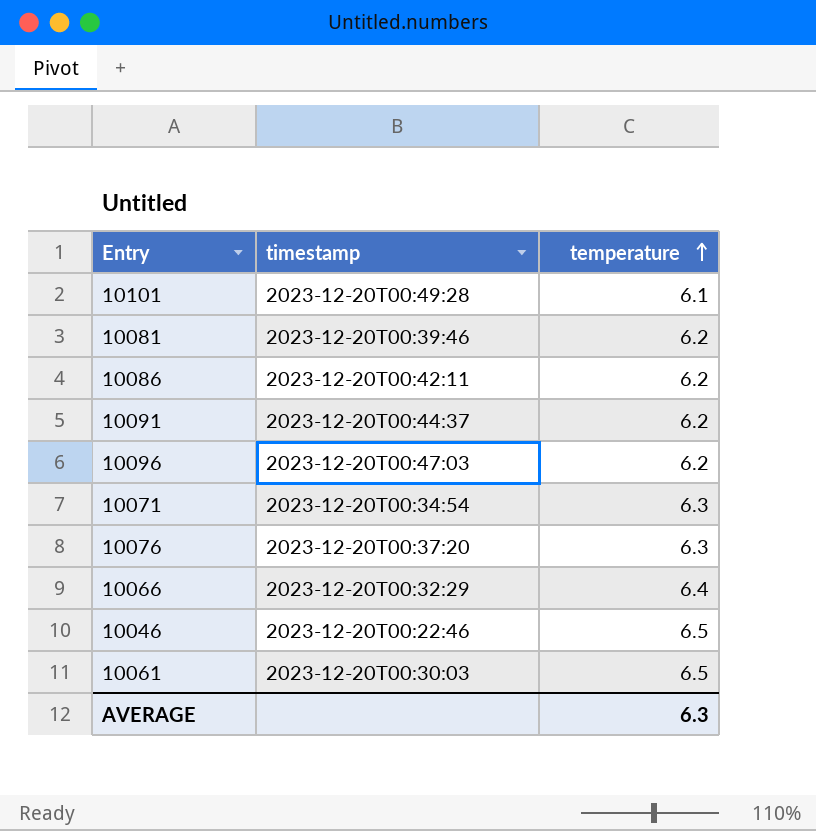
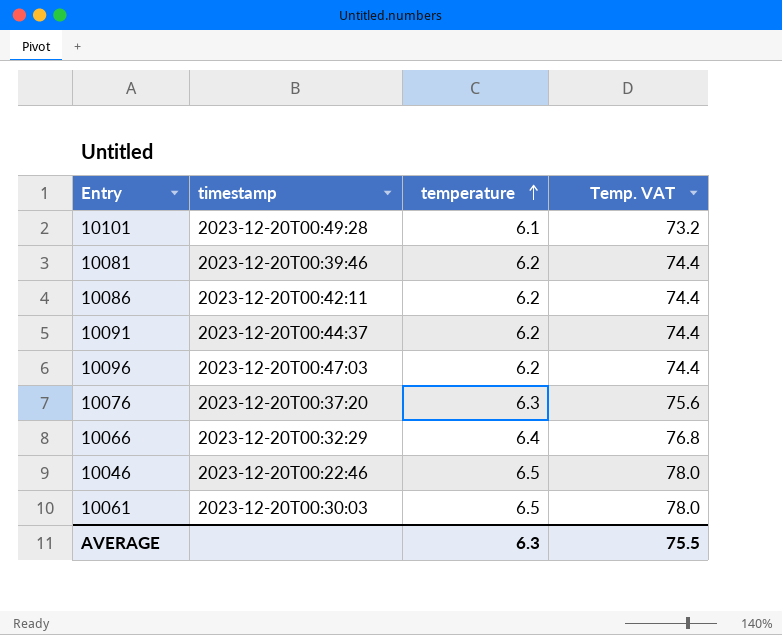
column Temp. VAT | formula: none -> [temperature] * 12
row 10071: 2023-12-20T00:34:54 | 6.3 -> none

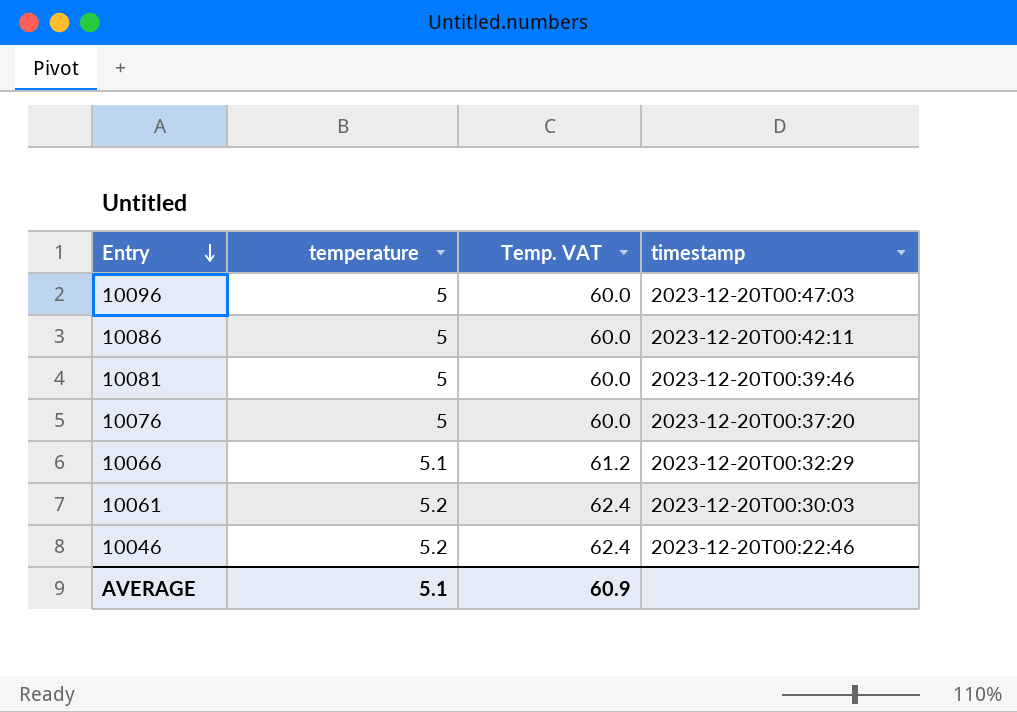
row order: temperature ascending -> Entry descending
column timestamp | position: 2 -> 4
row 10101: 2023-12-20T00:49:28 | 6.1 | 73.2 -> none
row 10091: 2023-12-20T00:44:37 | 6.2 | 74.4 -> none
10096 | temperature: 6.2 -> 5
10096 | Temp. VAT: 74.4 -> 60.0
10086 | temperature: 6.2 -> 5
10086 | Temp. VAT: 74.4 -> 60.0
10081 | temperature: 6.2 -> 5
10081 | Temp. VAT: 74.4 -> 60.0
10076 | temperature: 6.3 -> 5
10076 | Temp. VAT: 75.6 -> 60.0
10066 | temperature: 6.4 -> 5.1
10066 | Temp. VAT: 76.8 -> 61.2
10061 | temperature: 6.5 -> 5.2
10061 | Temp. VAT: 78.0 -> 62.4
10046 | temperature: 6.5 -> 5.2
10046 | Temp. VAT: 78.0 -> 62.4
AVERAGE | temperature: 6.3 -> 5.1
AVERAGE | Temp. VAT: 75.5 -> 60.9

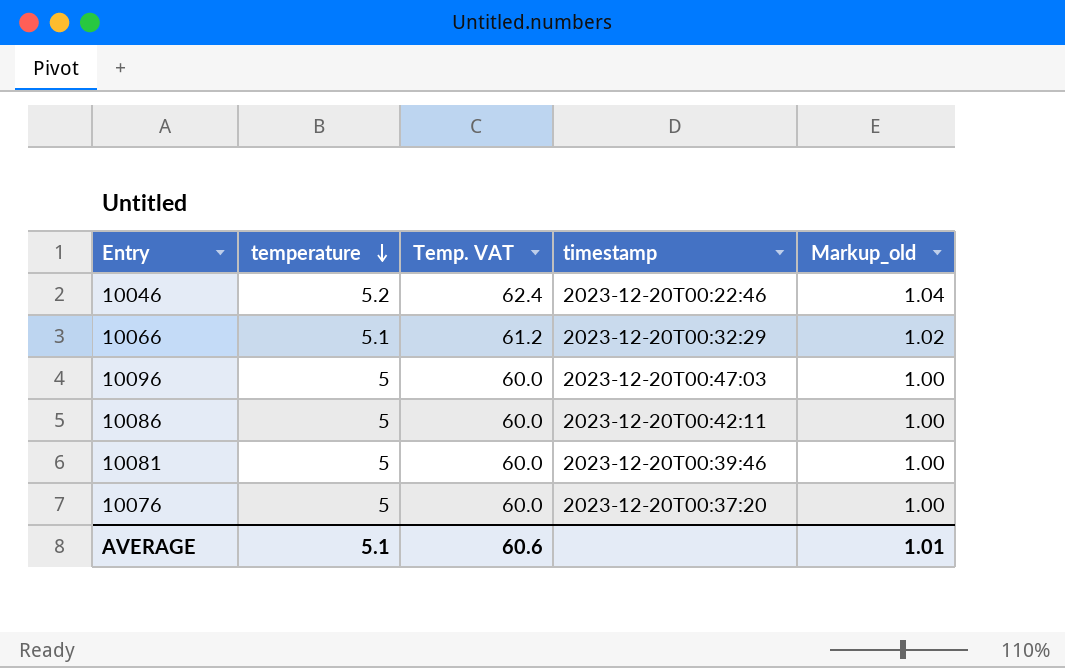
row order: Entry descending -> temperature descending
column Markup_old | formula: none -> [temperature] * 0.2
row 10061: 5.2 | 62.4 | 2023-12-20T00:30:03 -> none
AVERAGE | Temp. VAT: 60.9 -> 60.6

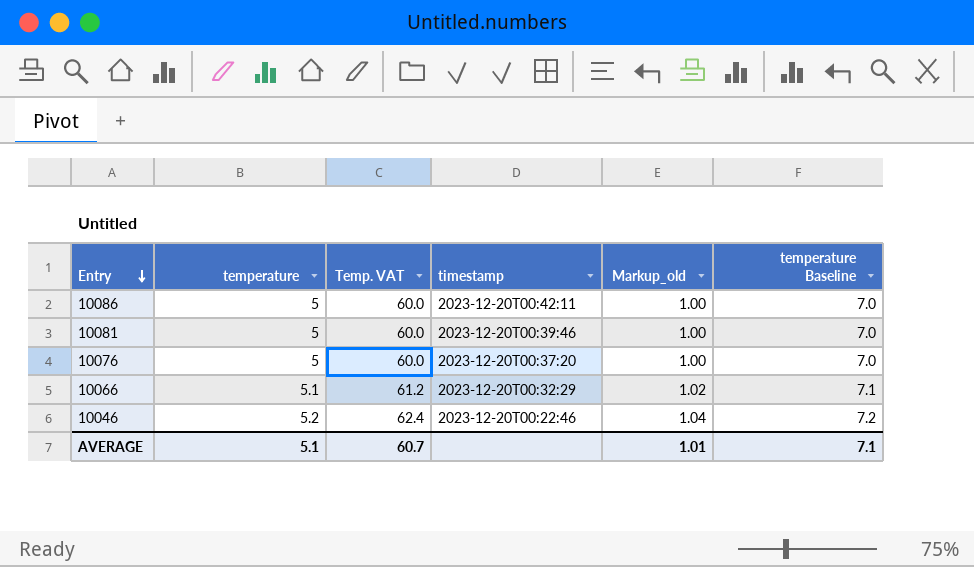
row order: temperature descending -> Entry descending
column temperature Baseline | formula: none -> [temperature] + 2
row 10096: 5 | 60.0 | 2023-12-20T00:47:03 | 1.00 -> none
AVERAGE | Temp. VAT: 60.6 -> 60.7

